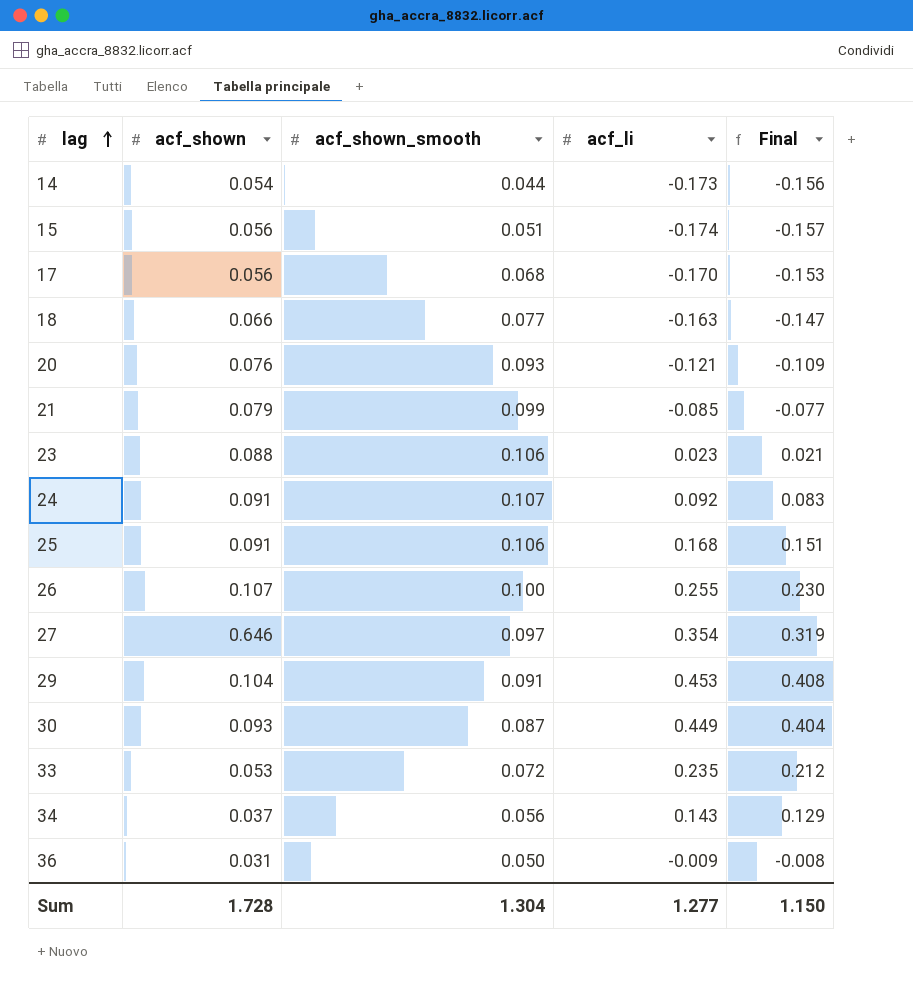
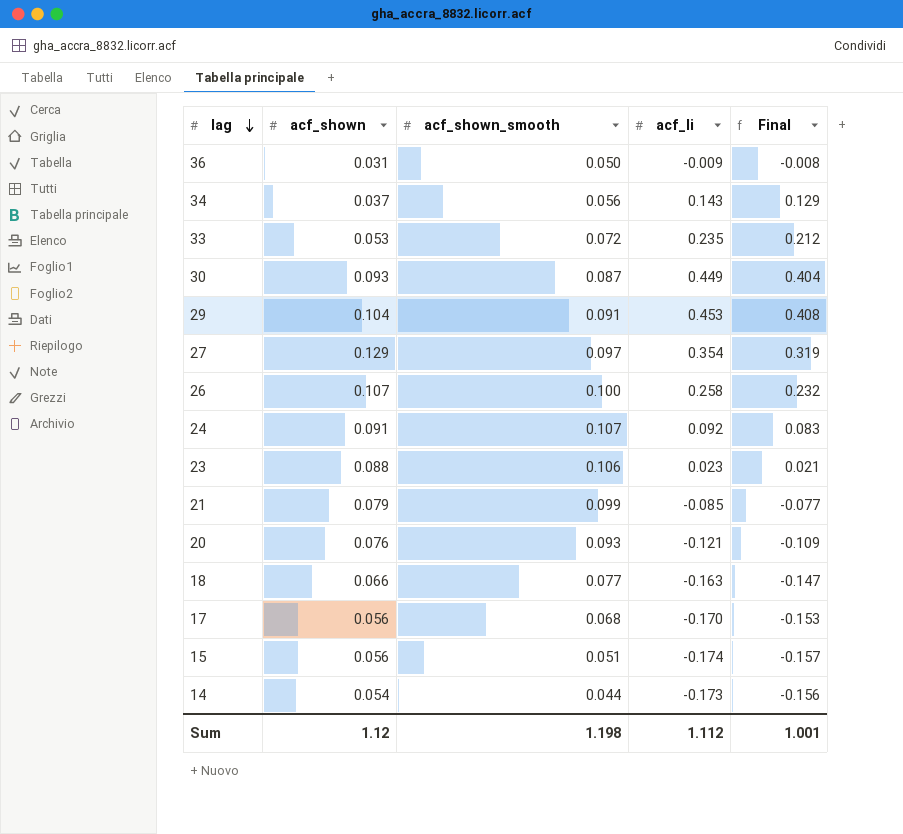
row order: lag ascending -> lag descending
row 25: 0.091 | 0.106 | 0.168 | 0.151 -> none
27 | acf_shown: 0.646 -> 0.129
26 | acf_li: 0.255 -> 0.258
26 | Final: 0.230 -> 0.232
Sum | acf_shown: 1.728 -> 1.12
Sum | acf_shown_smooth: 1.304 -> 1.198
Sum | acf_li: 1.277 -> 1.112
Sum | Final: 1.150 -> 1.001

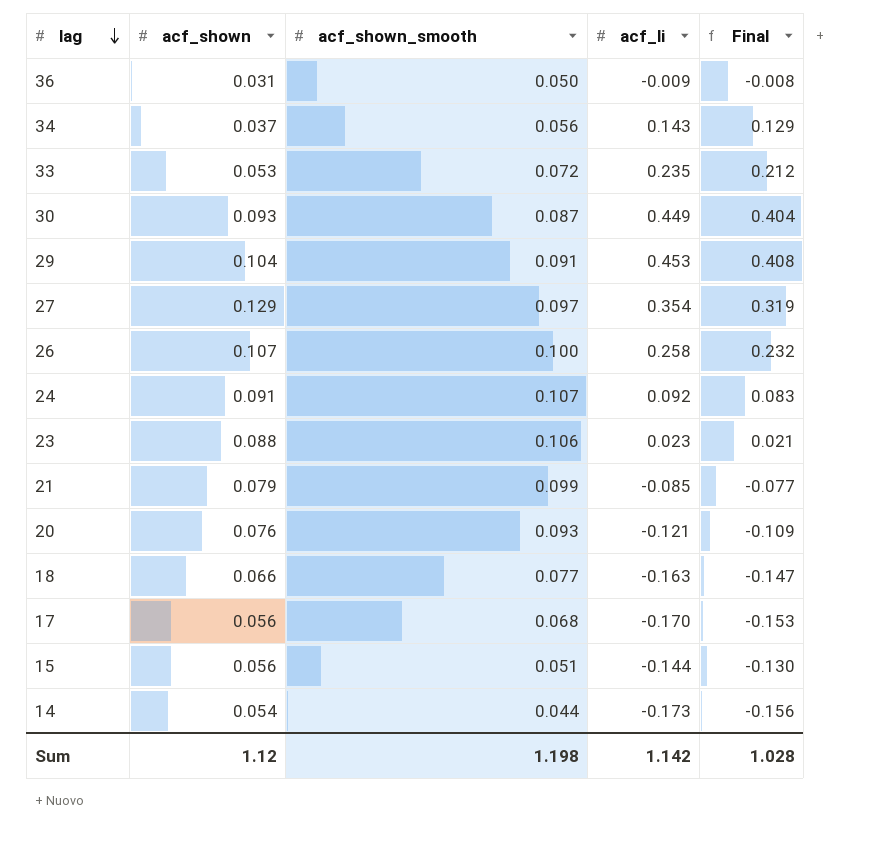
15 | acf_li: -0.174 -> -0.144
15 | Final: -0.157 -> -0.130
Sum | acf_li: 1.112 -> 1.142
Sum | Final: 1.001 -> 1.028

